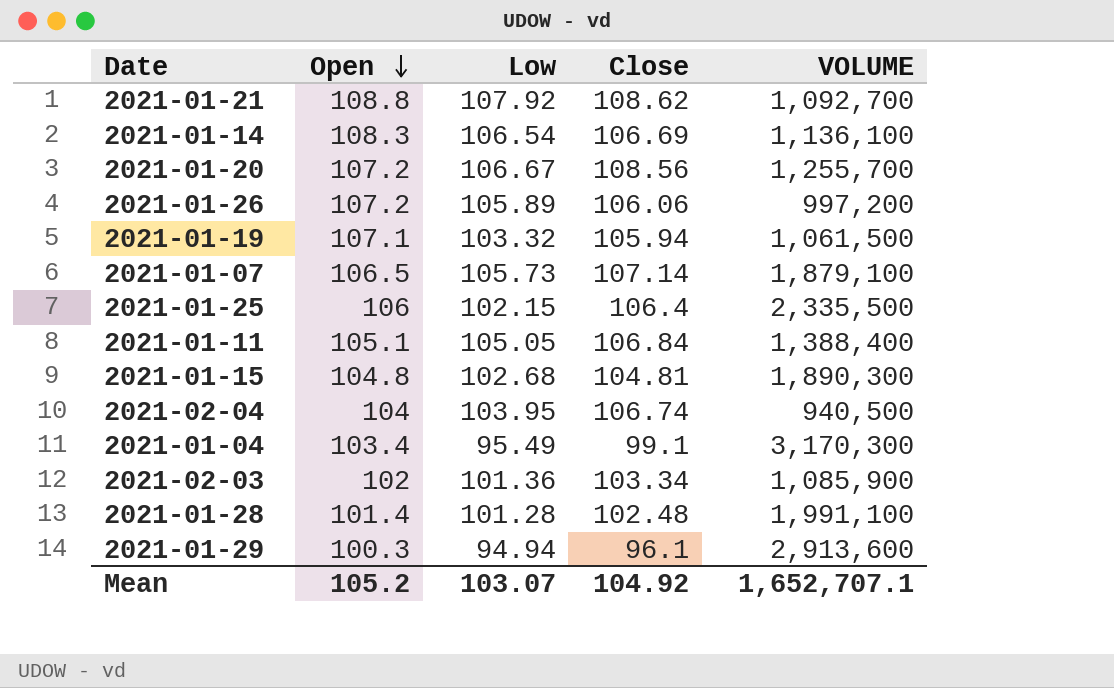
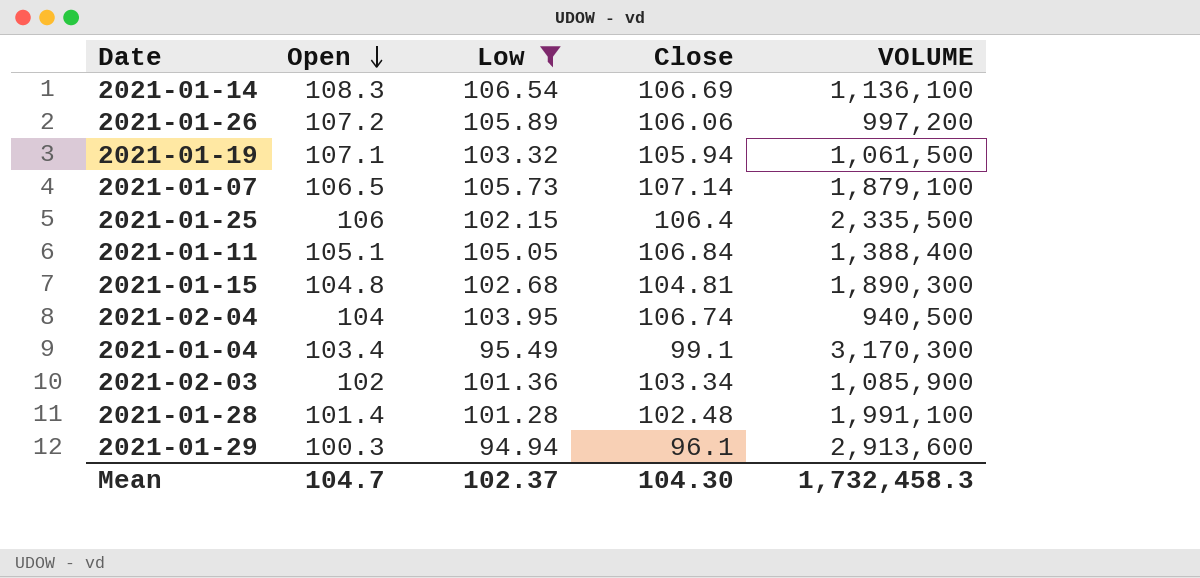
filter: none -> Low <= 106.54
Mean | Open: 105.2 -> 104.7
Mean | Low: 103.07 -> 102.37
Mean | Close: 104.92 -> 104.30
Mean | VOLUME: 1,652,707.1 -> 1,732,458.3

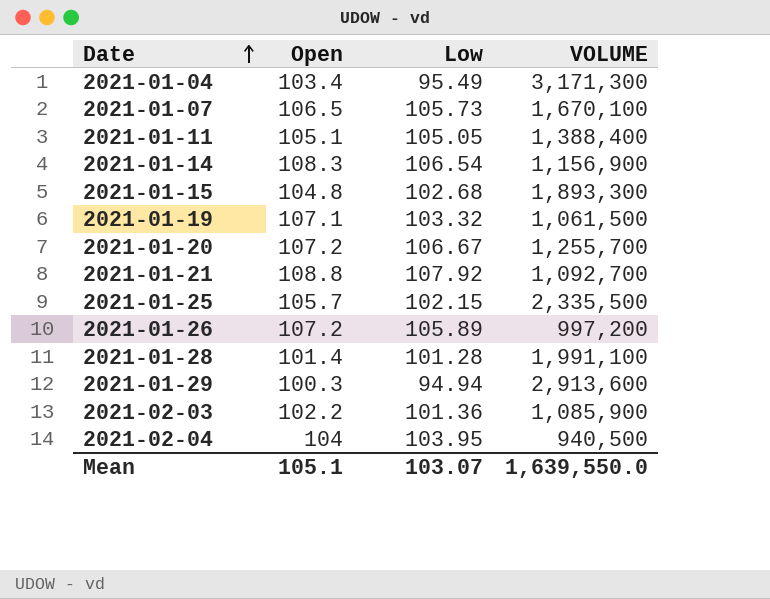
filter: Low <= 106.54 -> none
row order: Open descending -> Date ascending
column Close | position: 4 -> none
2021-01-04 | VOLUME: 3,170,300 -> 3,171,300
2021-01-07 | VOLUME: 1,879,100 -> 1,670,100
2021-01-14 | VOLUME: 1,136,100 -> 1,156,900
2021-01-15 | VOLUME: 1,890,300 -> 1,893,300
2021-01-25 | Open: 106 -> 105.7
2021-02-03 | Open: 102 -> 102.2
Mean | Open: 104.7 -> 105.1
Mean | Low: 102.37 -> 103.07
Mean | VOLUME: 1,732,458.3 -> 1,639,550.0

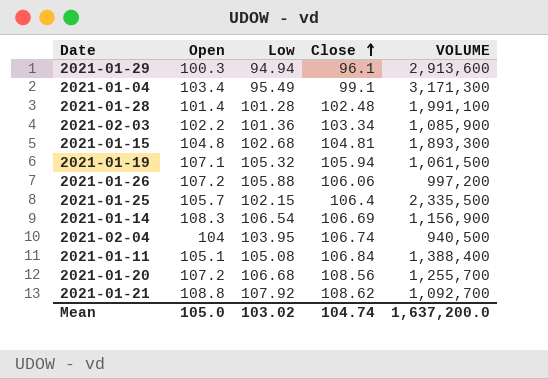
row order: Date ascending -> Close ascending
column Close | position: none -> 4
row 2021-01-07: 106.5 | 105.73 | 1,670,100 -> none
2021-01-19 | Low: 103.32 -> 105.32
2021-01-26 | Low: 105.89 -> 105.88
2021-01-11 | Low: 105.05 -> 105.08
2021-01-20 | Low: 106.67 -> 106.68
Mean | Open: 105.1 -> 105.0
Mean | Low: 103.07 -> 103.02
Mean | VOLUME: 1,639,550.0 -> 1,637,200.0

